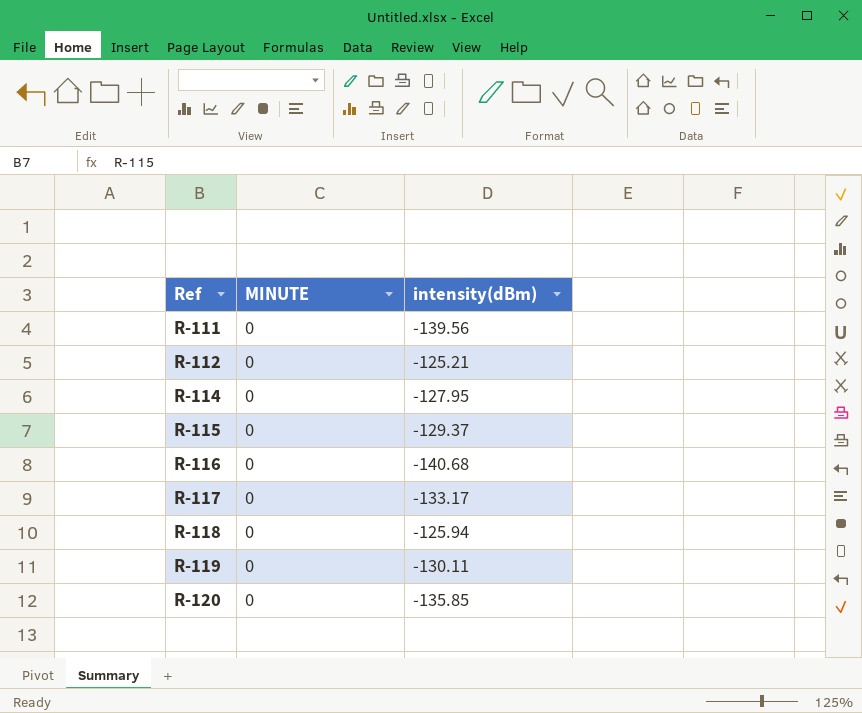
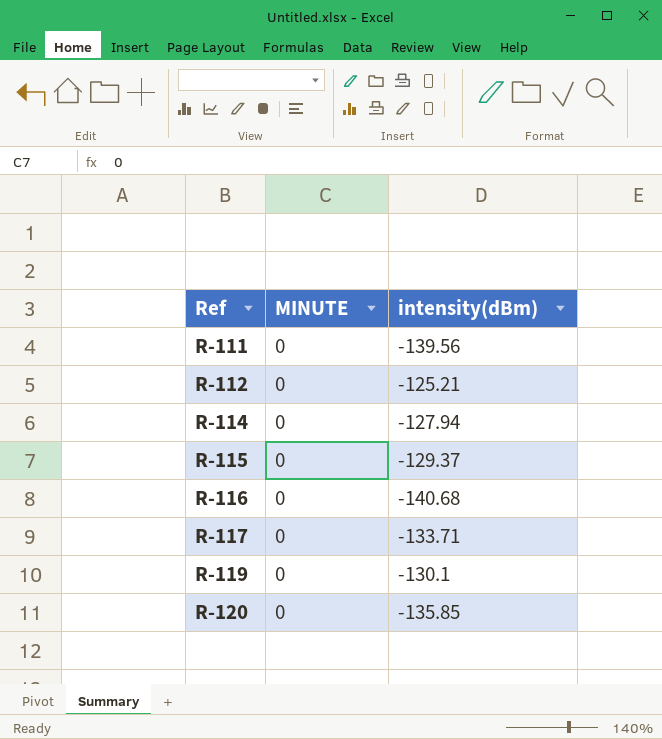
row R-118: 0 | -125.94 -> none
R-114 | intensity(dBm): -127.95 -> -127.94
R-117 | intensity(dBm): -133.17 -> -133.71
R-119 | intensity(dBm): -130.11 -> -130.1

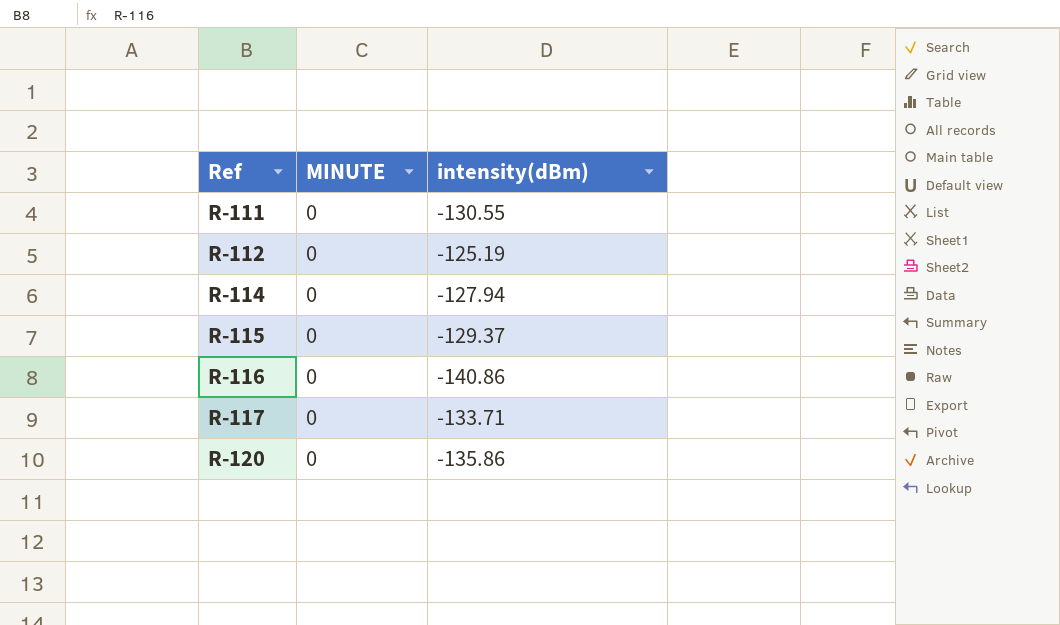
row R-119: 0 | -130.1 -> none
R-111 | intensity(dBm): -139.56 -> -130.55
R-112 | intensity(dBm): -125.21 -> -125.19
R-116 | intensity(dBm): -140.68 -> -140.86
R-120 | intensity(dBm): -135.85 -> -135.86

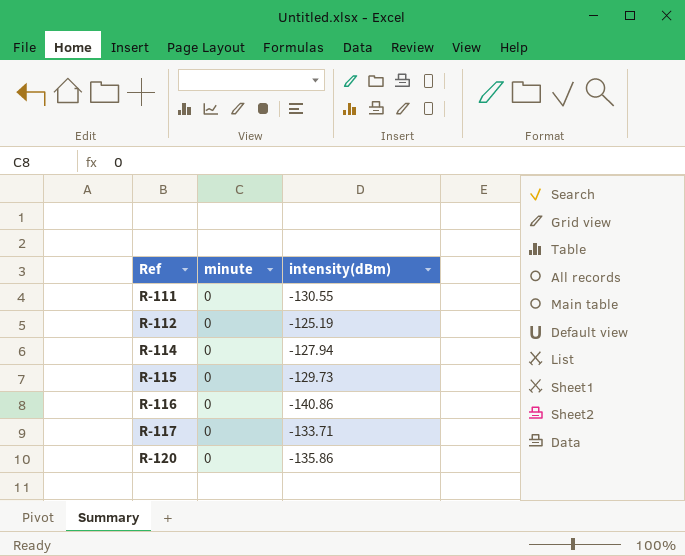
column name: MINUTE -> minute
R-115 | intensity(dBm): -129.37 -> -129.73

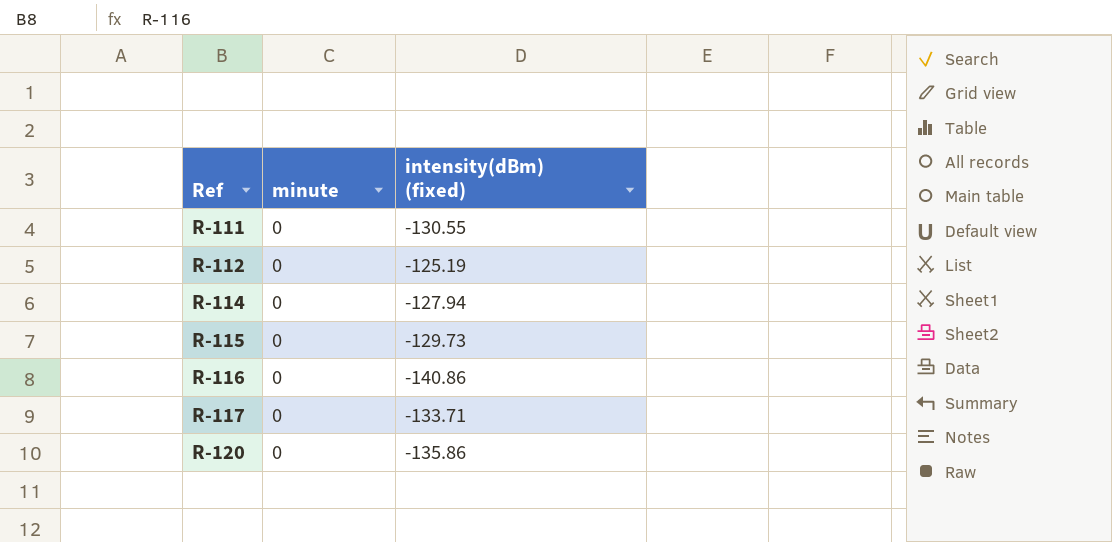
column name: intensity(dBm) -> intensity(dBm) (fixed)

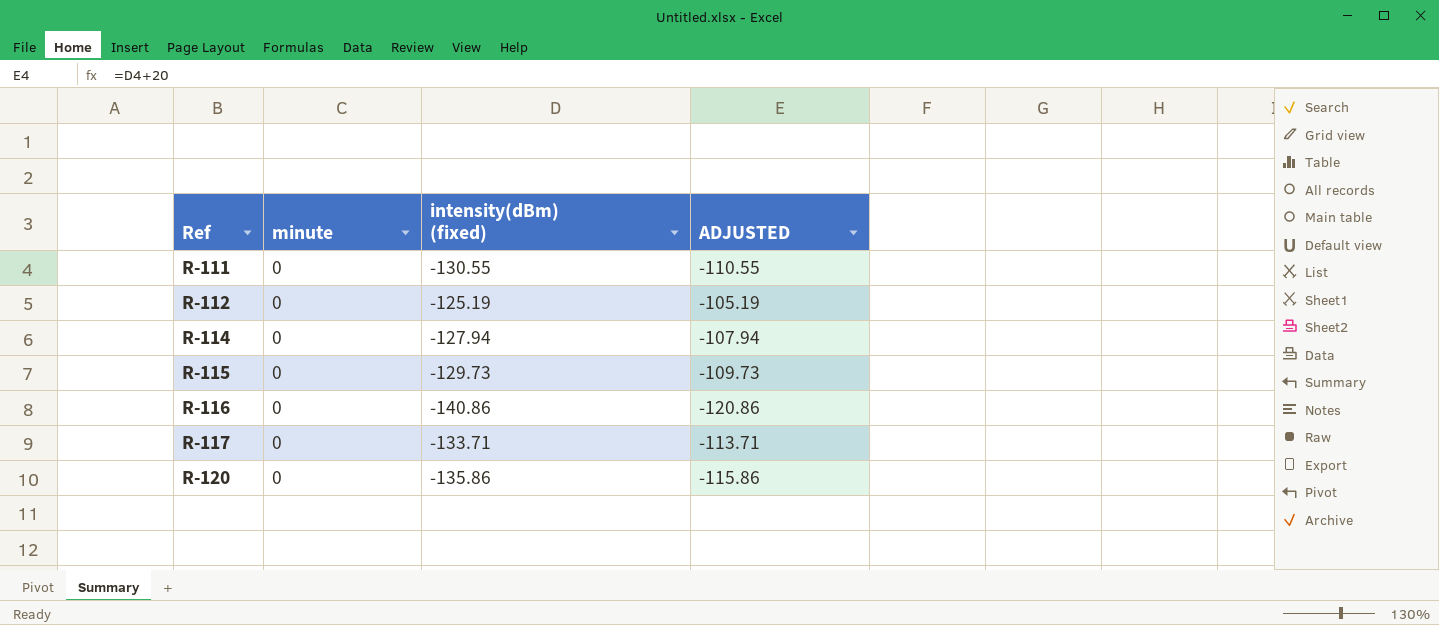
column ADJUSTED | formula: none -> [intensity(dBm) (fixed)] + 20

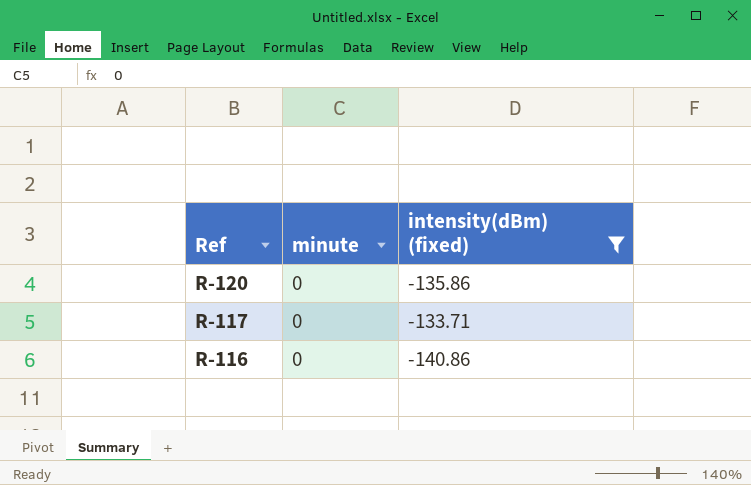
filter: none -> intensity(dBm) (fixed) <= -133.71
row order: Ref ascending -> Ref descending
column ADJUSTED | formula: [intensity(dBm) (fixed)] + 20 -> none

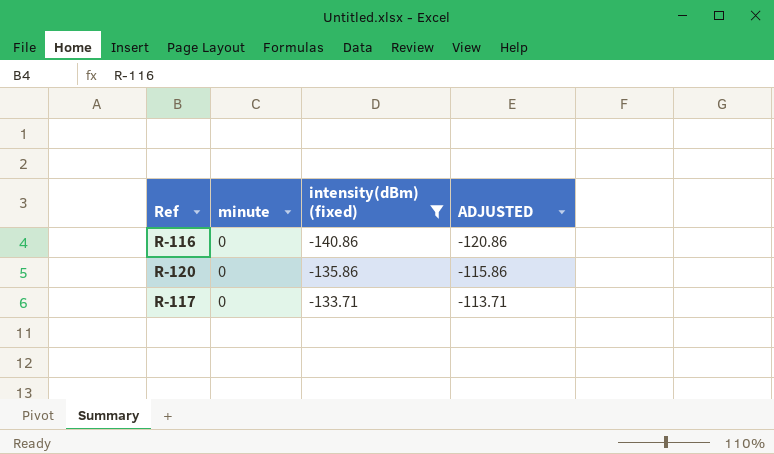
row order: Ref descending -> intensity(dBm) (fixed) ascending
column ADJUSTED | formula: none -> [intensity(dBm) (fixed)] + 20

